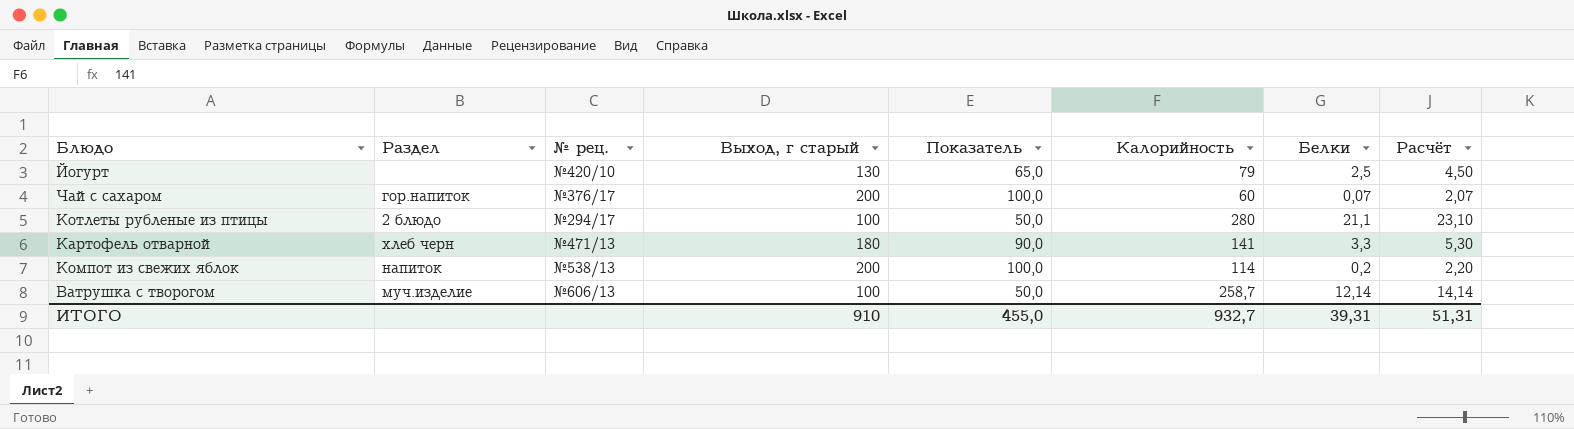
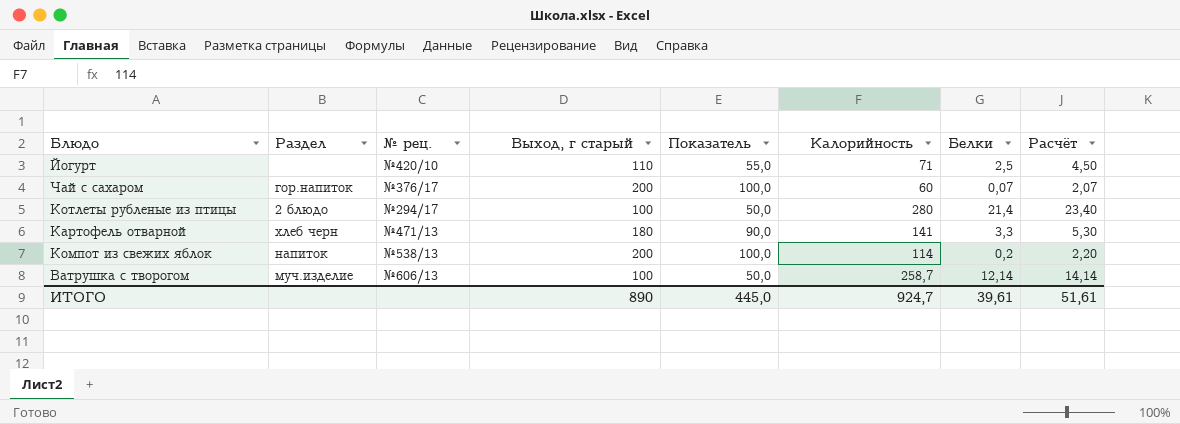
Йогурт | Выход, г старый: 130 -> 110
Йогурт | Показатель: 65,0 -> 55,0
Йогурт | Калорийность: 79 -> 71
Котлеты рубленые из птицы | Белки: 21,1 -> 21,4
Котлеты рубленые из птицы | Расчёт: 23,10 -> 23,40
ИТОГО | Выход, г старый: 910 -> 890
ИТОГО | Показатель: 455,0 -> 445,0
ИТОГО | Калорийность: 932,7 -> 924,7
ИТОГО | Белки: 39,31 -> 39,61
ИТОГО | Расчёт: 51,31 -> 51,61

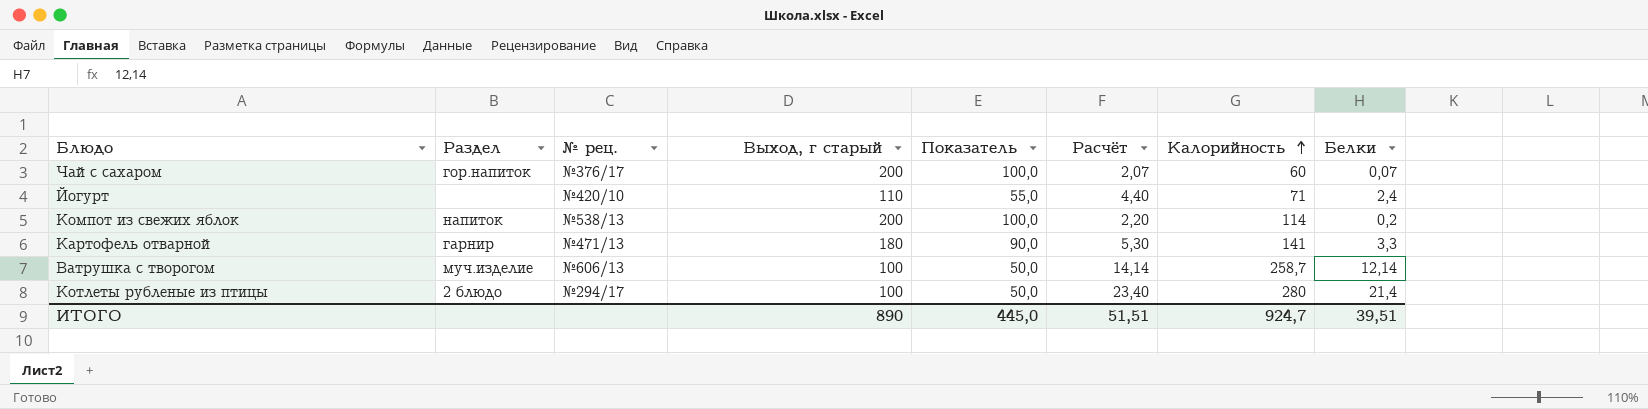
row order: none -> Калорийность ascending
column Расчёт | position: 8 -> 6
Йогурт | Расчёт: 4,50 -> 4,40
Йогурт | Белки: 2,5 -> 2,4
Картофель отварной | Раздел: хлеб черн -> гарнир
ИТОГО | Расчёт: 51,61 -> 51,51
ИТОГО | Белки: 39,61 -> 39,51

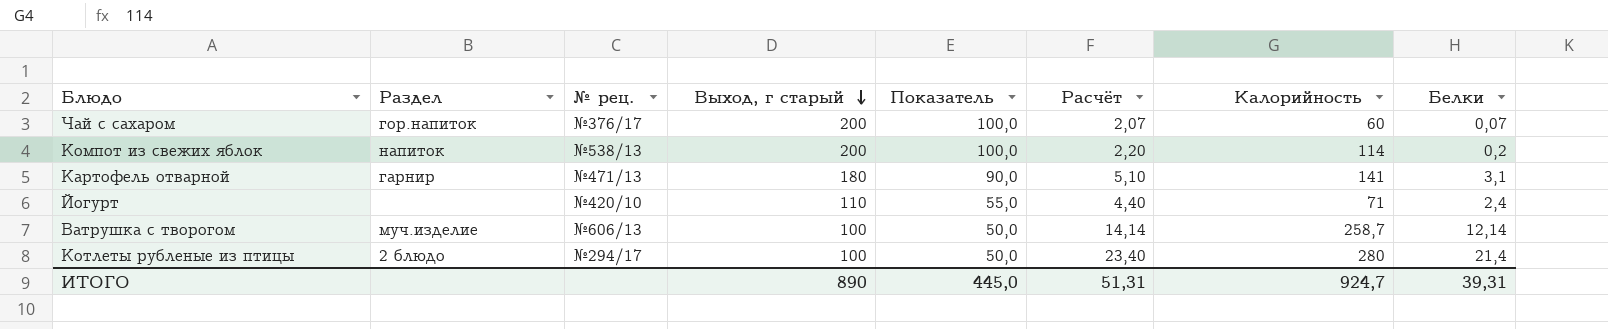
row order: Калорийность ascending -> Выход, г старый descending
Картофель отварной | Расчёт: 5,30 -> 5,10
Картофель отварной | Белки: 3,3 -> 3,1
ИТОГО | Расчёт: 51,51 -> 51,31
ИТОГО | Белки: 39,51 -> 39,31

